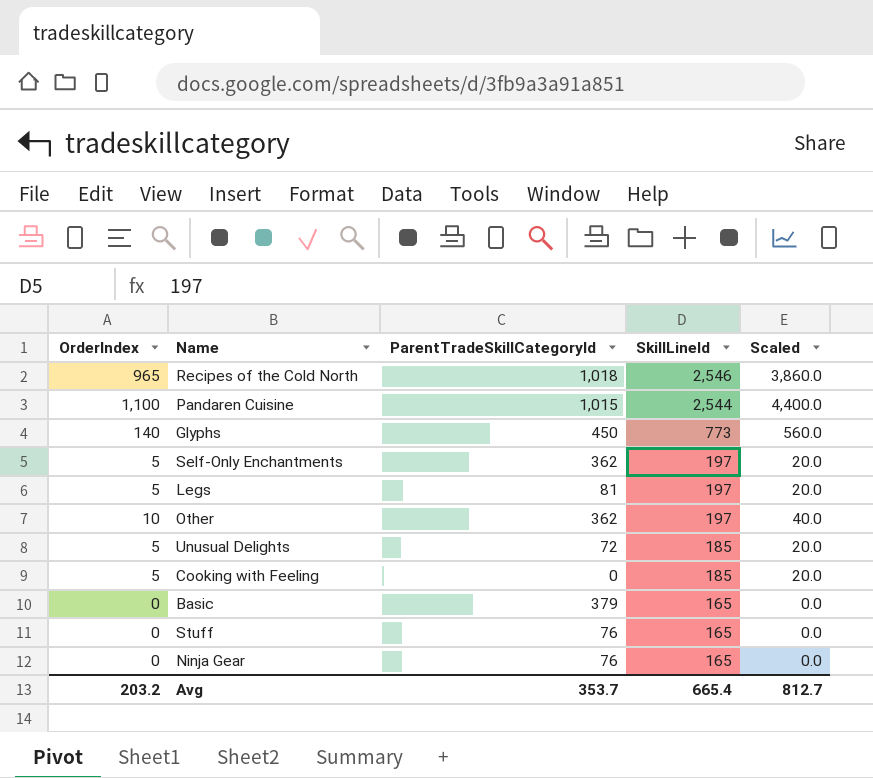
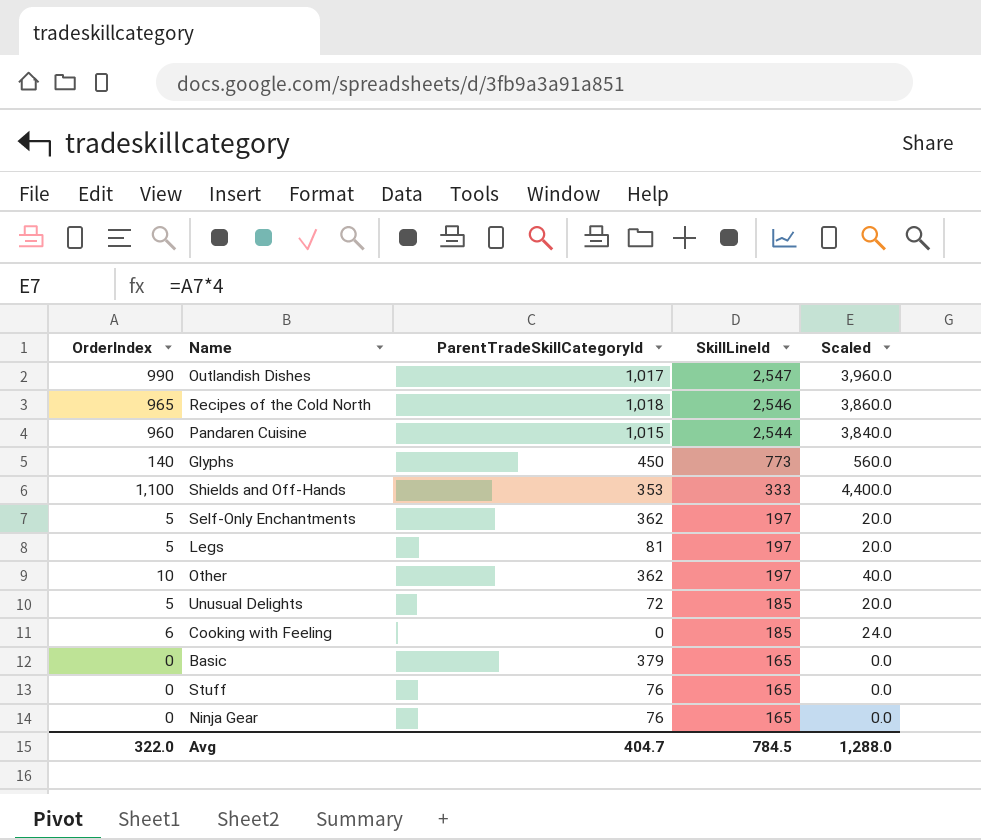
row Outlandish Dishes: none -> 990 | 1,017 | 2,547 | 3,960.0
Pandaren Cuisine | OrderIndex: 1,100 -> 960
Pandaren Cuisine | Scaled: 4,400.0 -> 3,840.0
row Shields and Off-Hands: none -> 1,100 | 353 | 333 | 4,400.0
Cooking with Feeling | OrderIndex: 5 -> 6
Cooking with Feeling | Scaled: 20.0 -> 24.0
Avg | OrderIndex: 203.2 -> 322.0
Avg | ParentTradeSkillCategoryId: 353.7 -> 404.7
Avg | SkillLineId: 665.4 -> 784.5
Avg | Scaled: 812.7 -> 1,288.0

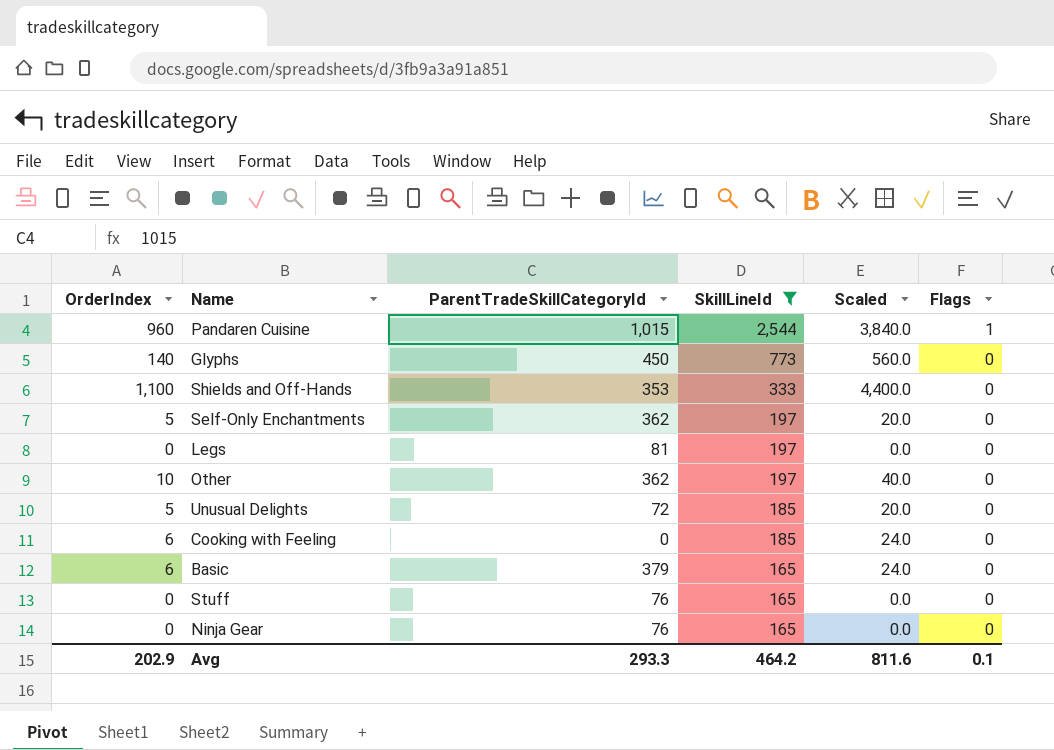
filter: none -> SkillLineId <= 2,544
column Flags | position: none -> 6
Legs | OrderIndex: 5 -> 0
Legs | Scaled: 20.0 -> 0.0
Basic | OrderIndex: 0 -> 6
Basic | Scaled: 0.0 -> 24.0
Avg | OrderIndex: 322.0 -> 202.9
Avg | ParentTradeSkillCategoryId: 404.7 -> 293.3
Avg | SkillLineId: 784.5 -> 464.2
Avg | Scaled: 1,288.0 -> 811.6

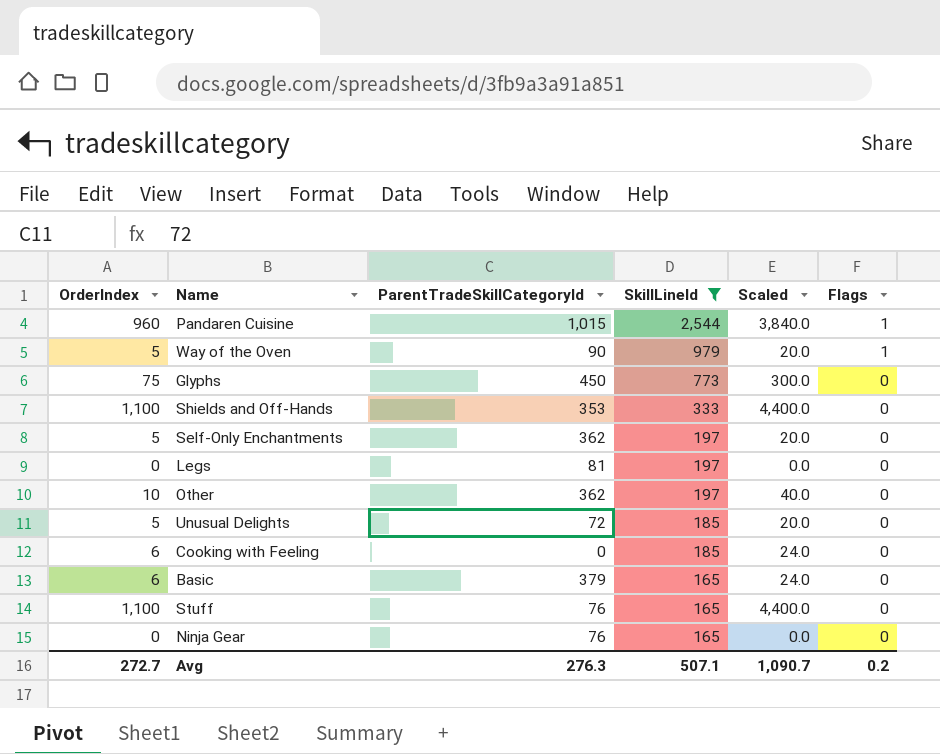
row Way of the Oven: none -> 5 | 90 | 979 | 20.0 | 1
Glyphs | OrderIndex: 140 -> 75
Glyphs | Scaled: 560.0 -> 300.0
Stuff | OrderIndex: 0 -> 1,100
Stuff | Scaled: 0.0 -> 4,400.0
Avg | OrderIndex: 202.9 -> 272.7
Avg | ParentTradeSkillCategoryId: 293.3 -> 276.3
Avg | SkillLineId: 464.2 -> 507.1
Avg | Scaled: 811.6 -> 1,090.7
Avg | Flags: 0.1 -> 0.2

